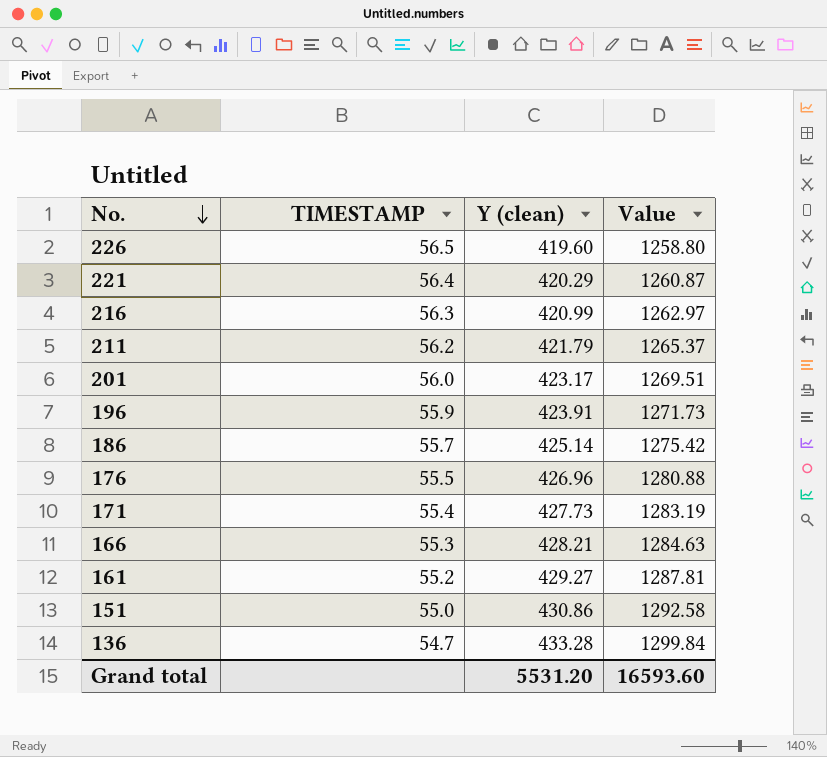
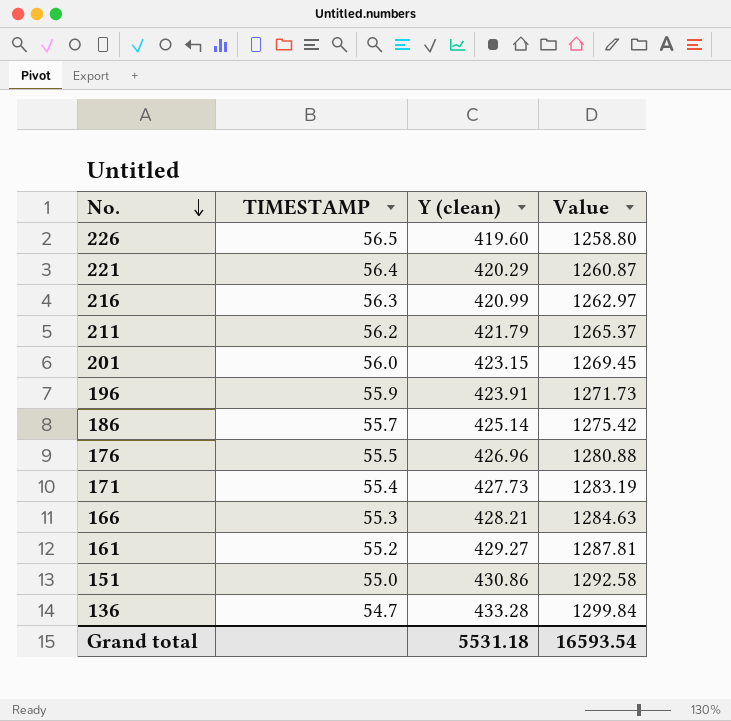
201 | Y (clean): 423.17 -> 423.15
201 | Value: 1269.51 -> 1269.45
Grand total | Y (clean): 5531.20 -> 5531.18
Grand total | Value: 16593.60 -> 16593.54

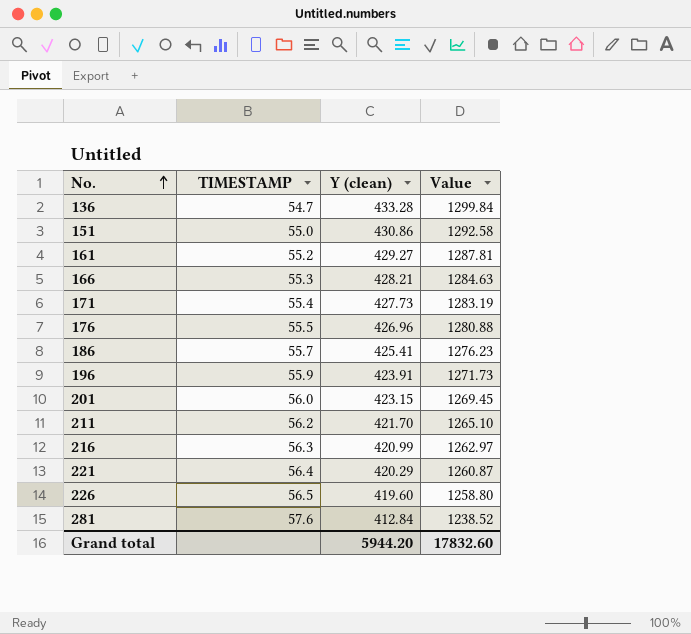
row order: No. descending -> No. ascending
186 | Y (clean): 425.14 -> 425.41
186 | Value: 1275.42 -> 1276.23
211 | Y (clean): 421.79 -> 421.70
211 | Value: 1265.37 -> 1265.10
row 281: none -> 57.6 | 412.84 | 1238.52
Grand total | Y (clean): 5531.18 -> 5944.20
Grand total | Value: 16593.54 -> 17832.60

